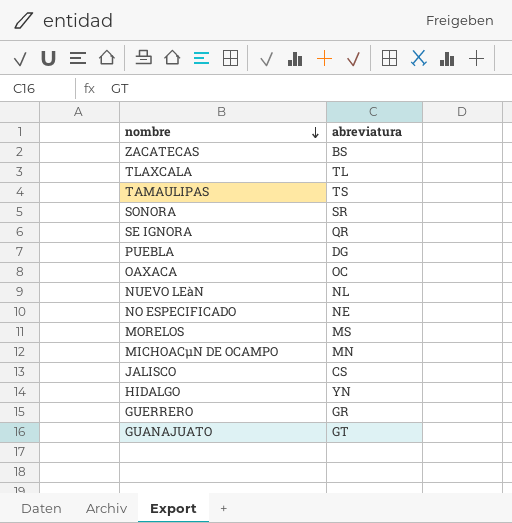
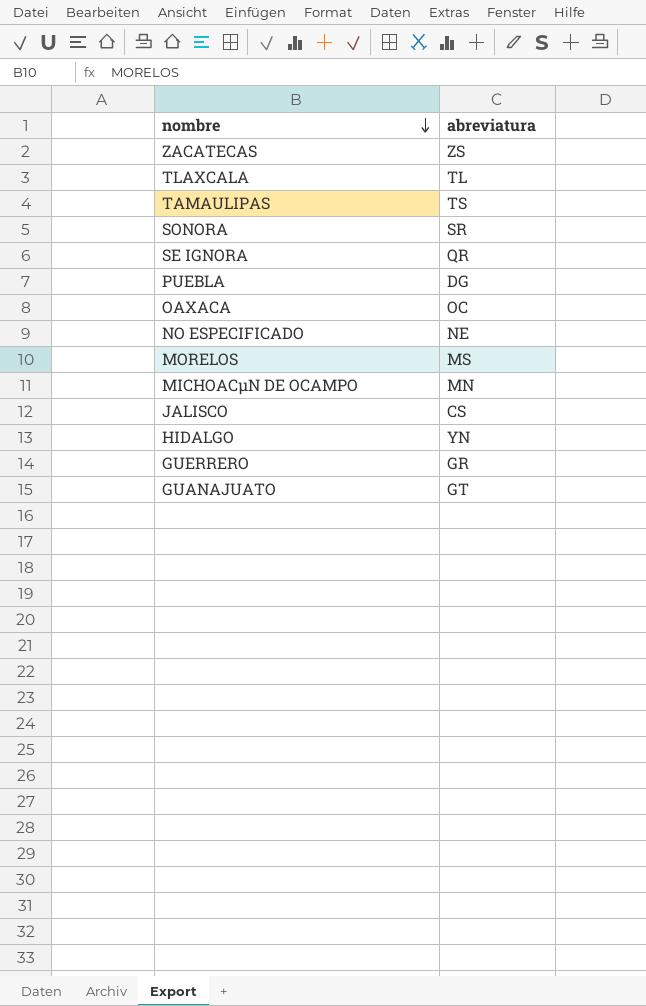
row NUEVO LEàN: NL -> none
ZACATECAS | abreviatura: BS -> ZS

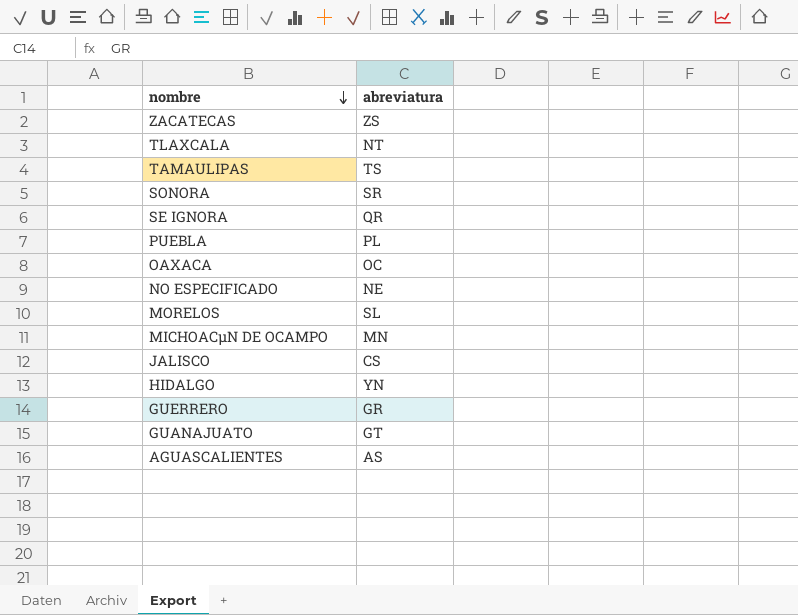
TLAXCALA | abreviatura: TL -> NT
PUEBLA | abreviatura: DG -> PL
MORELOS | abreviatura: MS -> SL
row AGUASCALIENTES: none -> AS

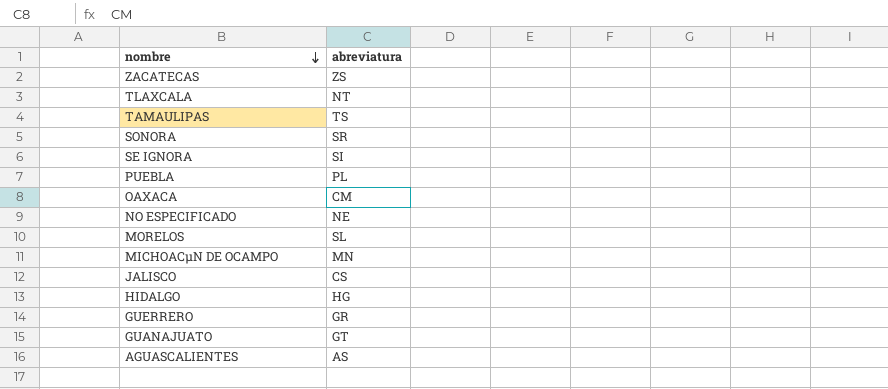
SE IGNORA | abreviatura: QR -> SI
OAXACA | abreviatura: OC -> CM
HIDALGO | abreviatura: YN -> HG

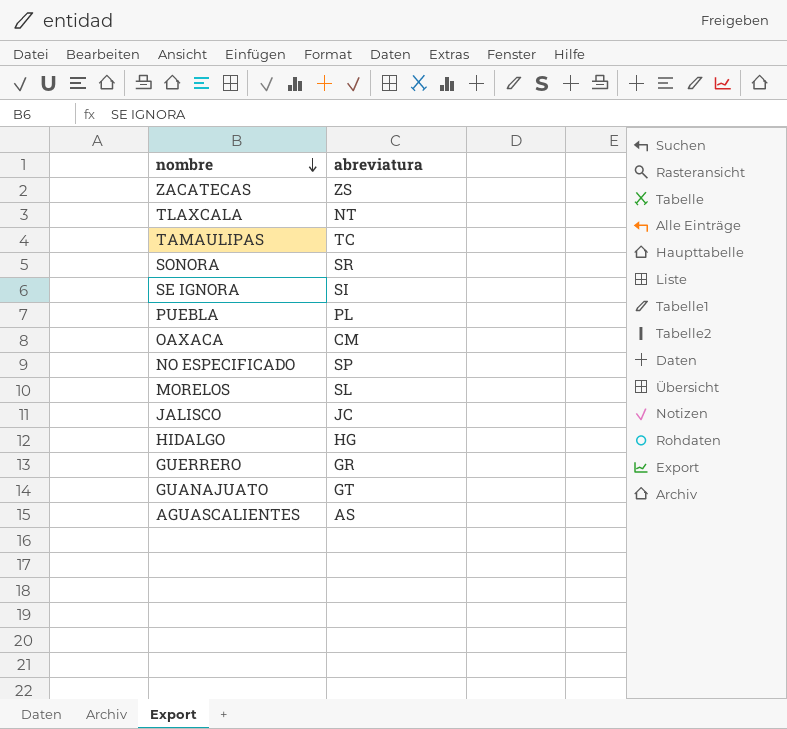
row MICHOACµN DE OCAMPO: MN -> none
TAMAULIPAS | abreviatura: TS -> TC
NO ESPECIFICADO | abreviatura: NE -> SP
JALISCO | abreviatura: CS -> JC

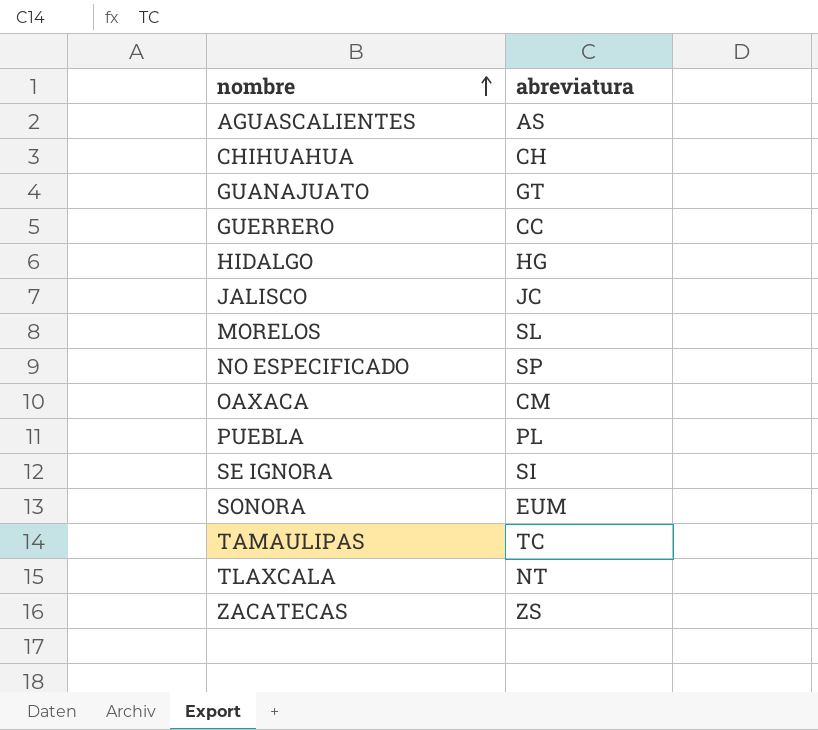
row order: nombre descending -> nombre ascending
row CHIHUAHUA: none -> CH
GUERRERO | abreviatura: GR -> CC
SONORA | abreviatura: SR -> EUM

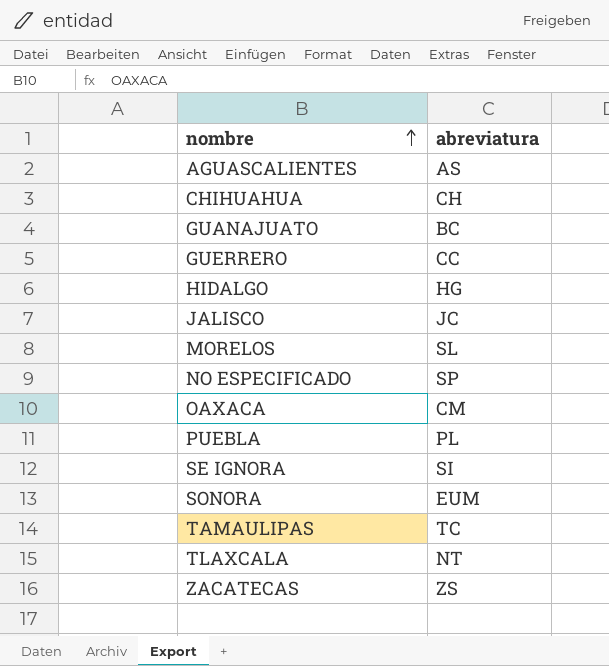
GUANAJUATO | abreviatura: GT -> BC

